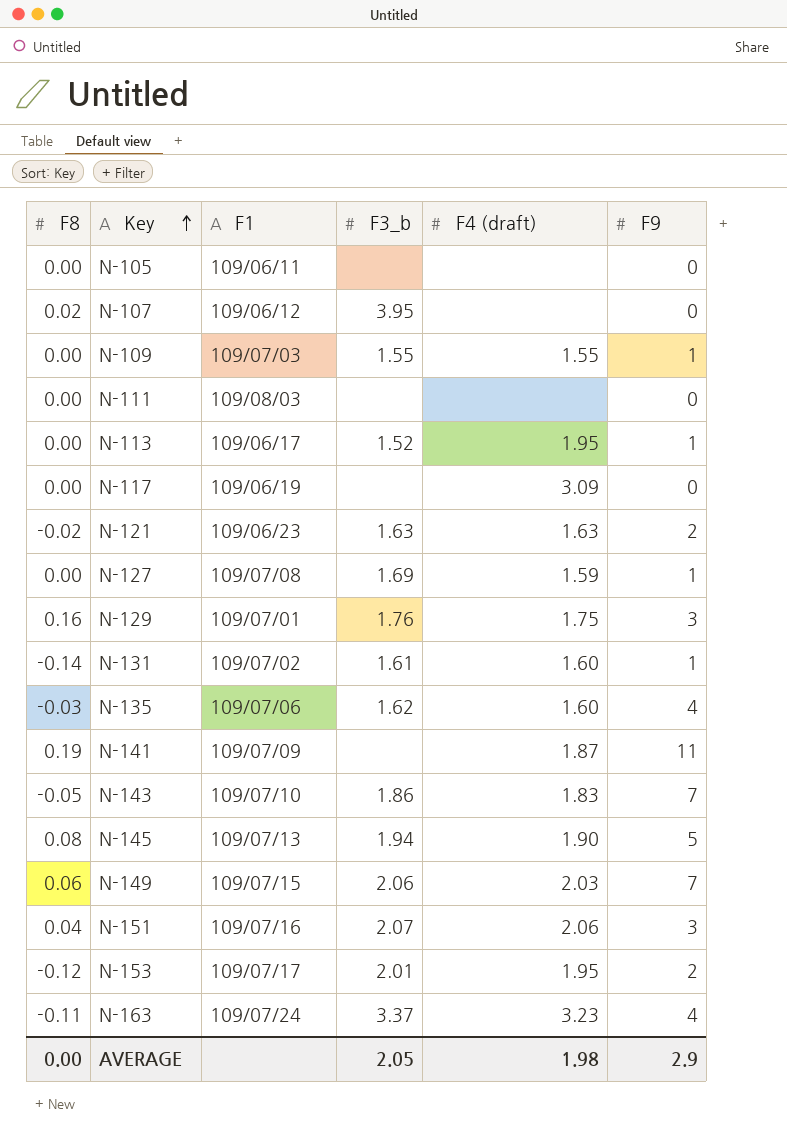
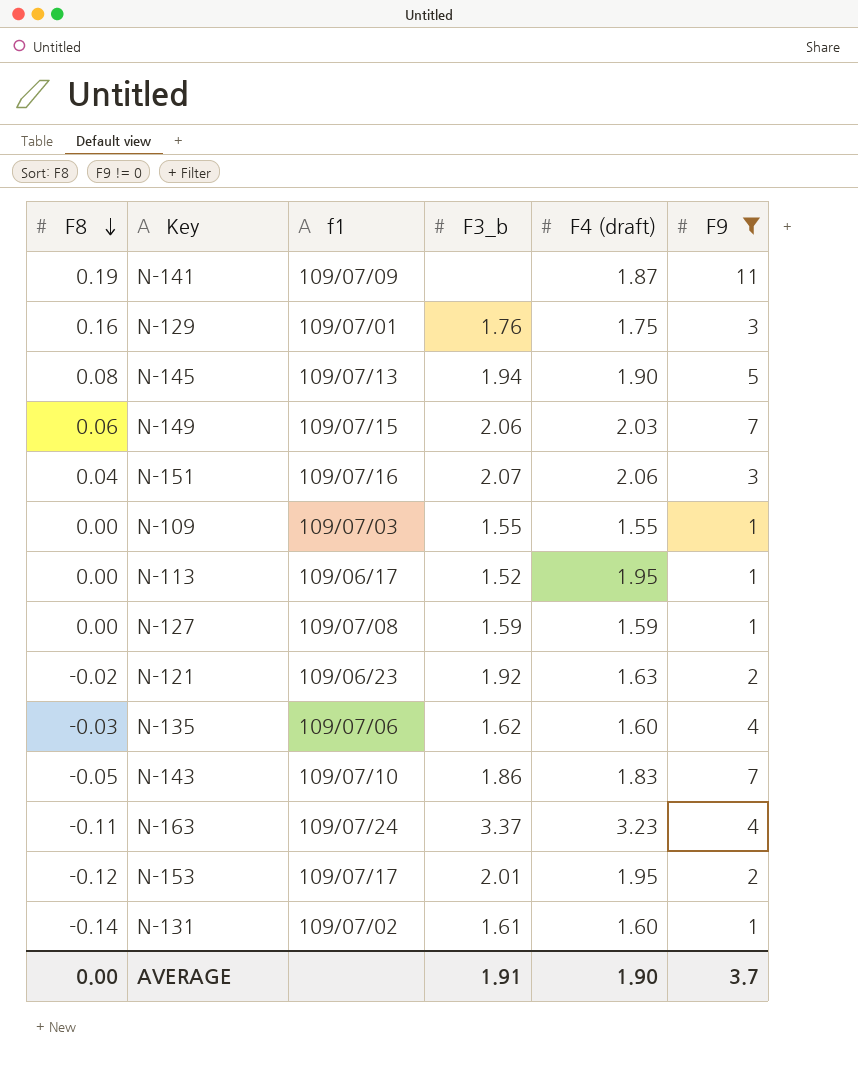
filter: none -> F9 != 0
row order: Key ascending -> F8 descending
column name: F1 -> f1
N-127 | F3_b: 1.69 -> 1.59
N-121 | F3_b: 1.63 -> 1.92
AVERAGE | F3_b: 2.05 -> 1.91
AVERAGE | F4 (draft): 1.98 -> 1.90
AVERAGE | F9: 2.9 -> 3.7

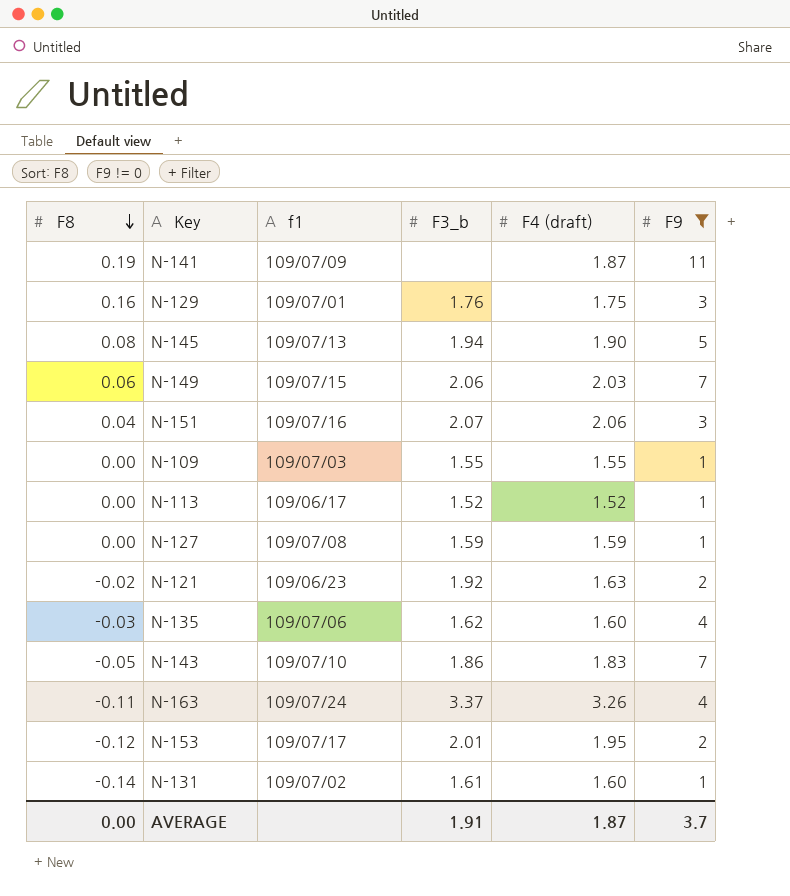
N-113 | F4 (draft): 1.95 -> 1.52
N-163 | F4 (draft): 3.23 -> 3.26
AVERAGE | F4 (draft): 1.90 -> 1.87

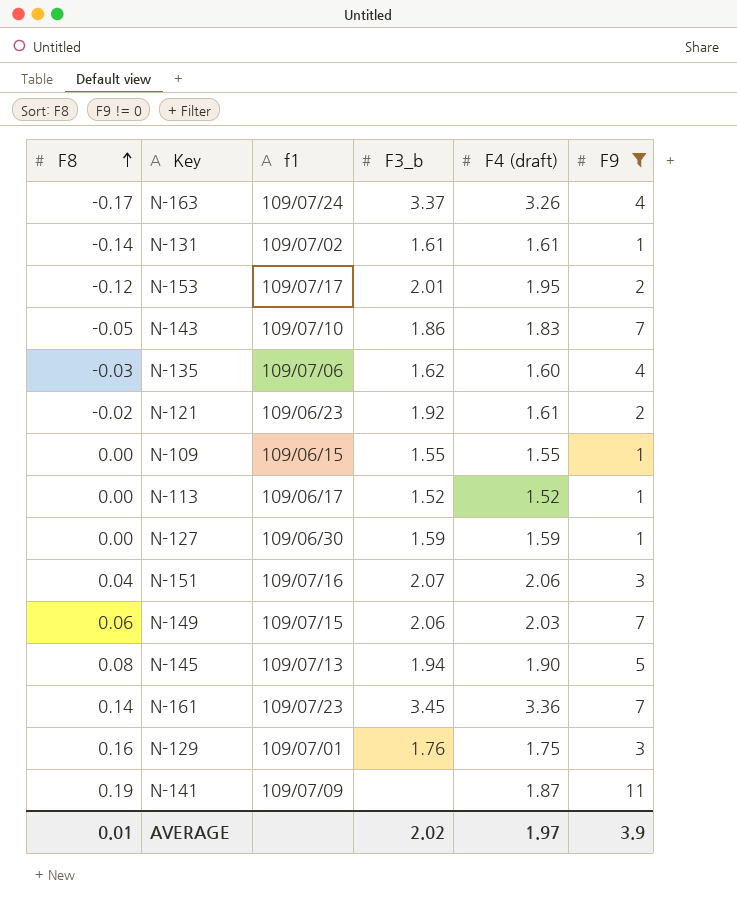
row order: F8 descending -> F8 ascending
N-163 | F8: -0.11 -> -0.17
N-131 | F4 (draft): 1.60 -> 1.61
N-121 | F4 (draft): 1.63 -> 1.61
N-109 | f1: 109/07/03 -> 109/06/15
N-127 | f1: 109/07/08 -> 109/06/30
row N-161: none -> 0.14 | 109/07/23 | 3.45 | 3.36 | 7
AVERAGE | F8: 0.00 -> 0.01
AVERAGE | F3_b: 1.91 -> 2.02
AVERAGE | F4 (draft): 1.87 -> 1.97
AVERAGE | F9: 3.7 -> 3.9

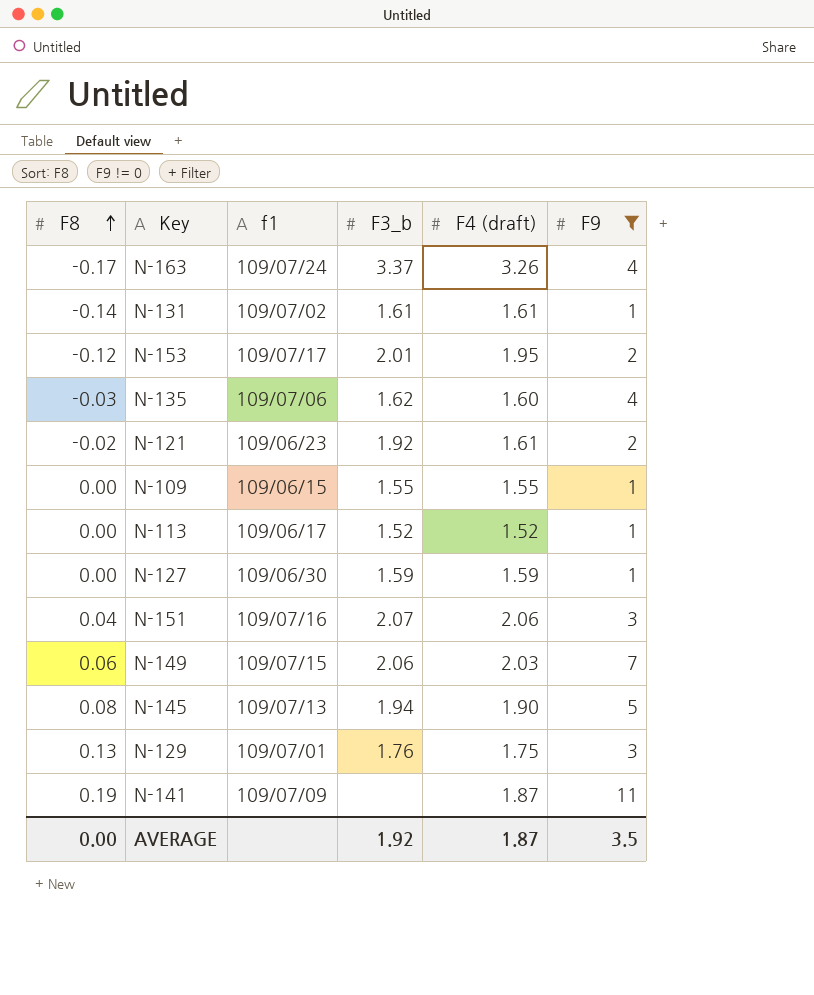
row N-143: -0.05 | 109/07/10 | 1.86 | 1.83 | 7 -> none
row N-161: 0.14 | 109/07/23 | 3.45 | 3.36 | 7 -> none
N-129 | F8: 0.16 -> 0.13
AVERAGE | F8: 0.01 -> 0.00
AVERAGE | F3_b: 2.02 -> 1.92
AVERAGE | F4 (draft): 1.97 -> 1.87
AVERAGE | F9: 3.9 -> 3.5

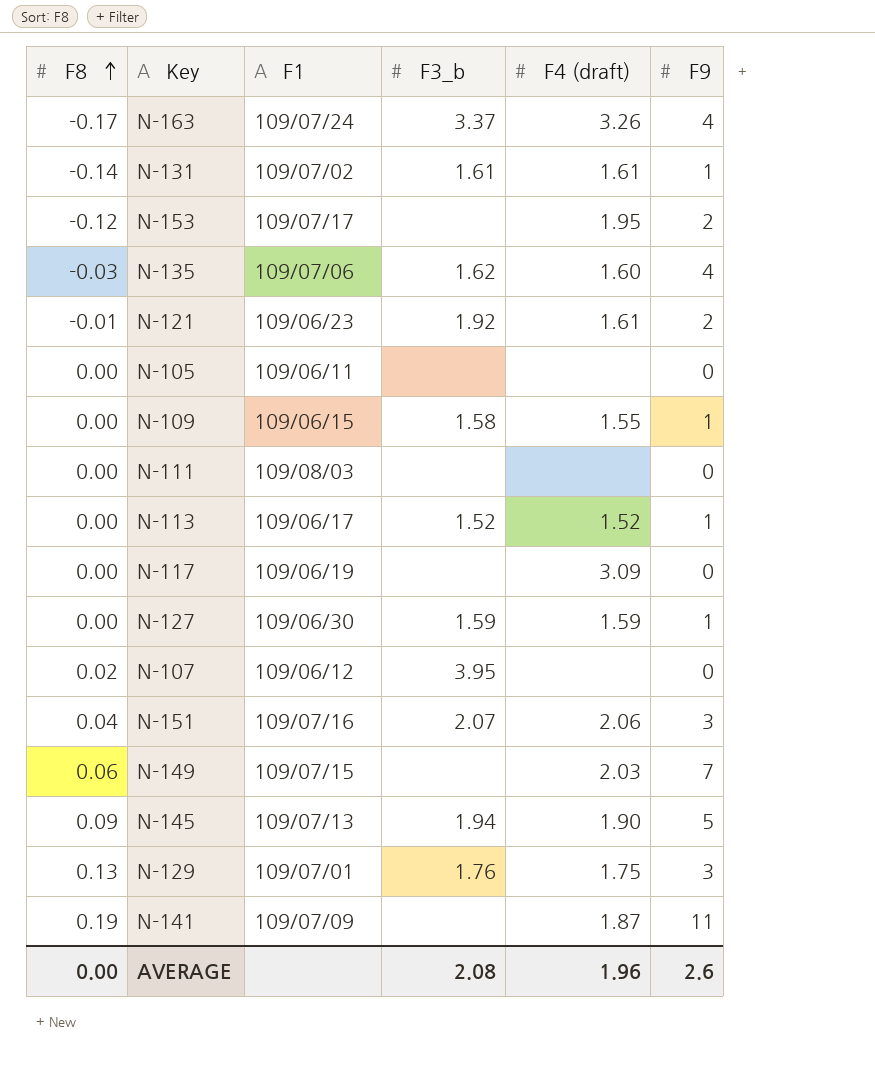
filter: F9 != 0 -> none
column name: f1 -> F1
N-153 | F3_b: 2.01 -> none
N-121 | F8: -0.02 -> -0.01
N-109 | F3_b: 1.55 -> 1.58
N-149 | F3_b: 2.06 -> none
N-145 | F8: 0.08 -> 0.09
AVERAGE | F3_b: 1.92 -> 2.08
AVERAGE | F4 (draft): 1.87 -> 1.96
AVERAGE | F9: 3.5 -> 2.6

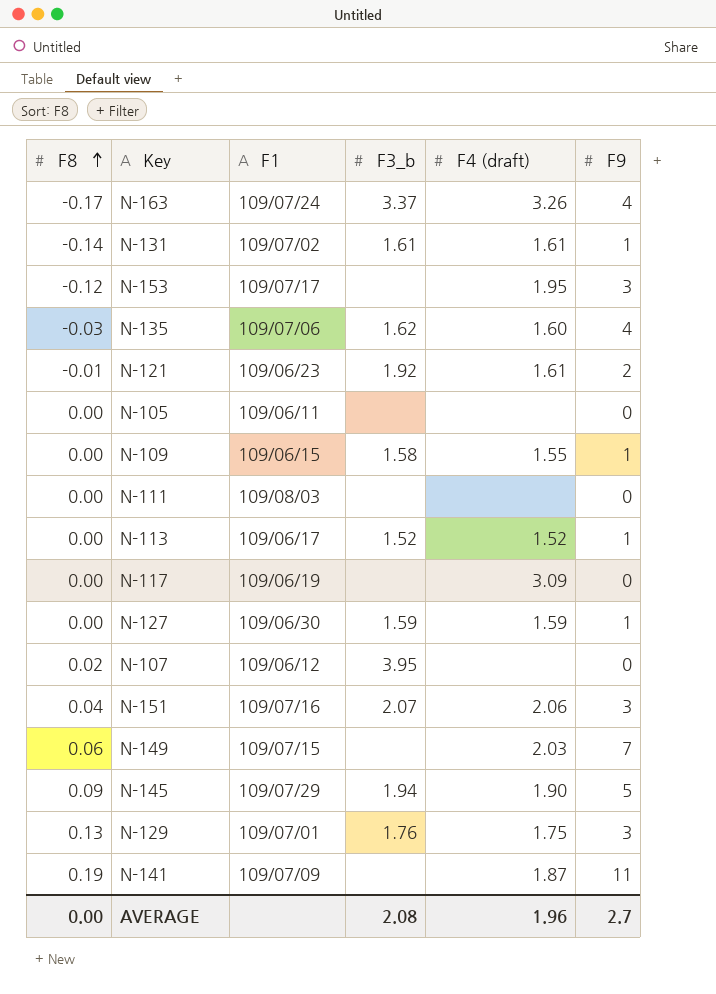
N-153 | F9: 2 -> 3
N-145 | F1: 109/07/13 -> 109/07/29
AVERAGE | F9: 2.6 -> 2.7

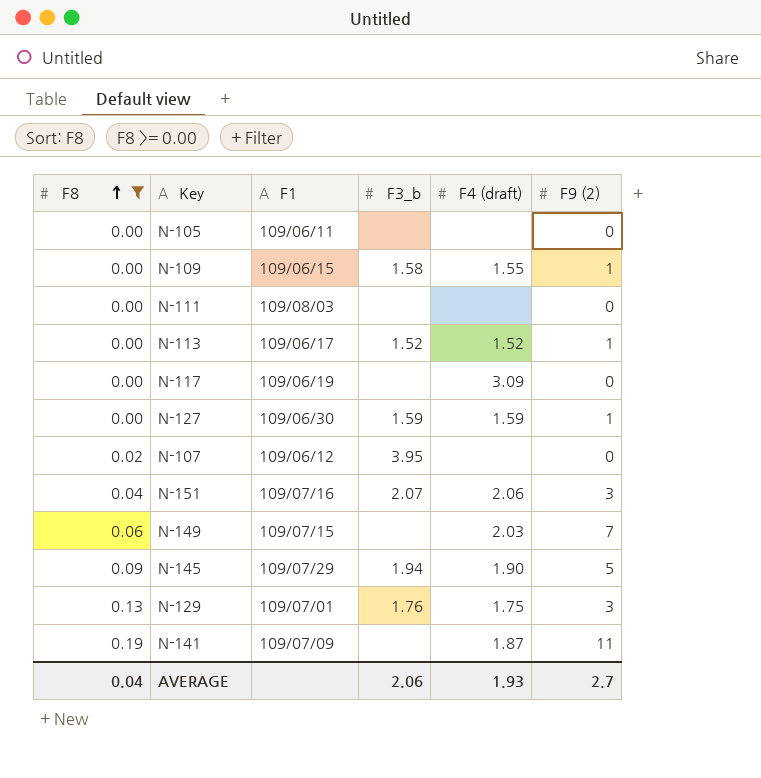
filter: none -> F8 >= 0.00
column name: F9 -> F9 (2)
AVERAGE | F8: 0.00 -> 0.04
AVERAGE | F3_b: 2.08 -> 2.06
AVERAGE | F4 (draft): 1.96 -> 1.93

